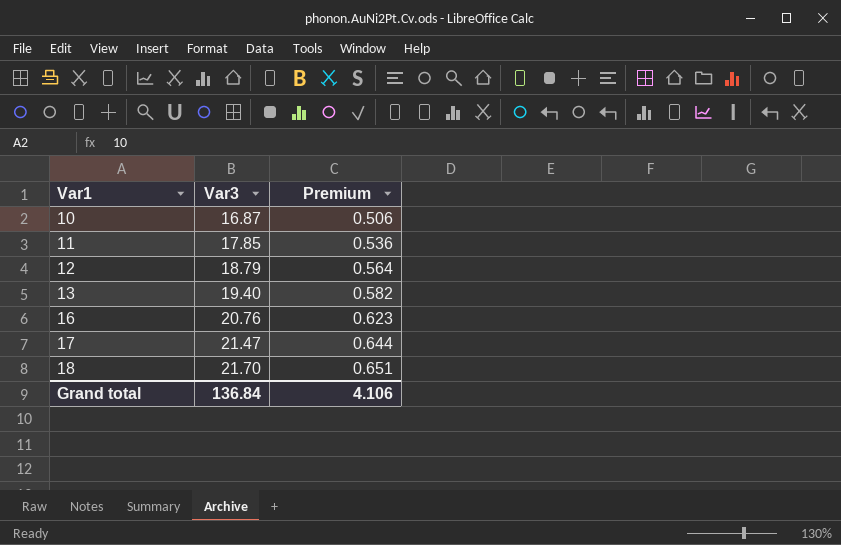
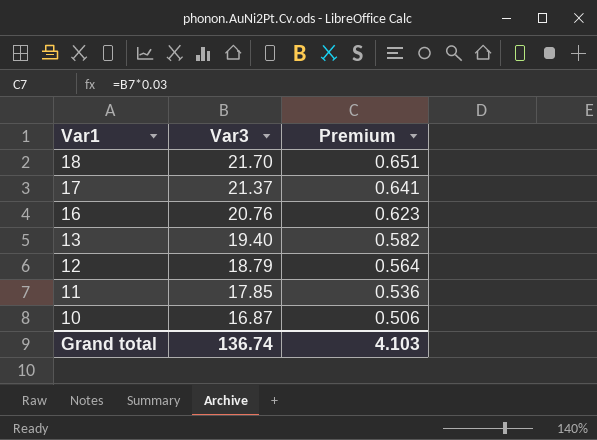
row order: Var1 ascending -> Var1 descending
17 | Var3: 21.47 -> 21.37
17 | Premium: 0.644 -> 0.641
Grand total | Var3: 136.84 -> 136.74
Grand total | Premium: 4.106 -> 4.103

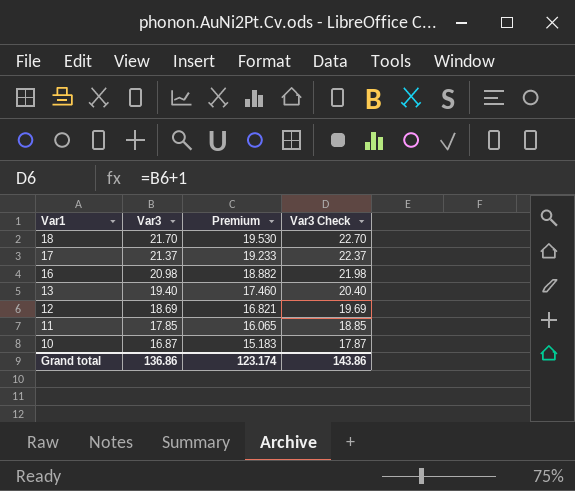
column Premium | formula: [Var3] * 0.03 -> [Var3] * 0.9
column Var3 Check | formula: none -> [Var3] + 1
16 | Var3: 20.76 -> 20.98
12 | Var3: 18.79 -> 18.69
Grand total | Var3: 136.74 -> 136.86
Grand total | Premium: 4.103 -> 123.174

